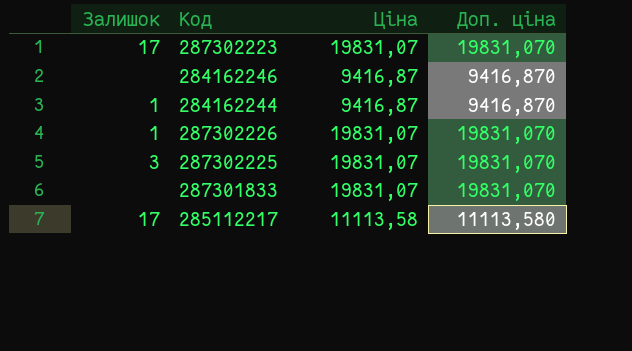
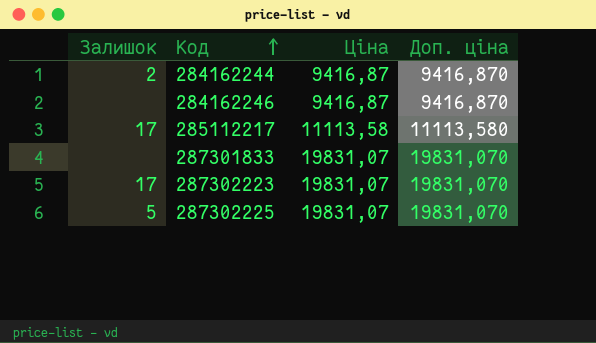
row order: none -> Код ascending
row 287302226: 1 | 19831,07 | 19831,070 -> none
284162244 | Залишок: 1 -> 2
287302225 | Залишок: 3 -> 5

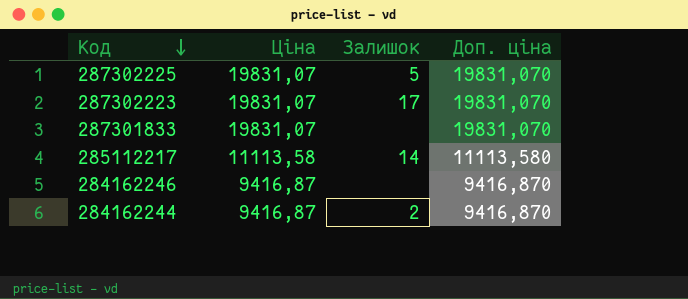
row order: Код ascending -> Код descending
column Залишок | position: 1 -> 3
285112217 | Залишок: 17 -> 14

